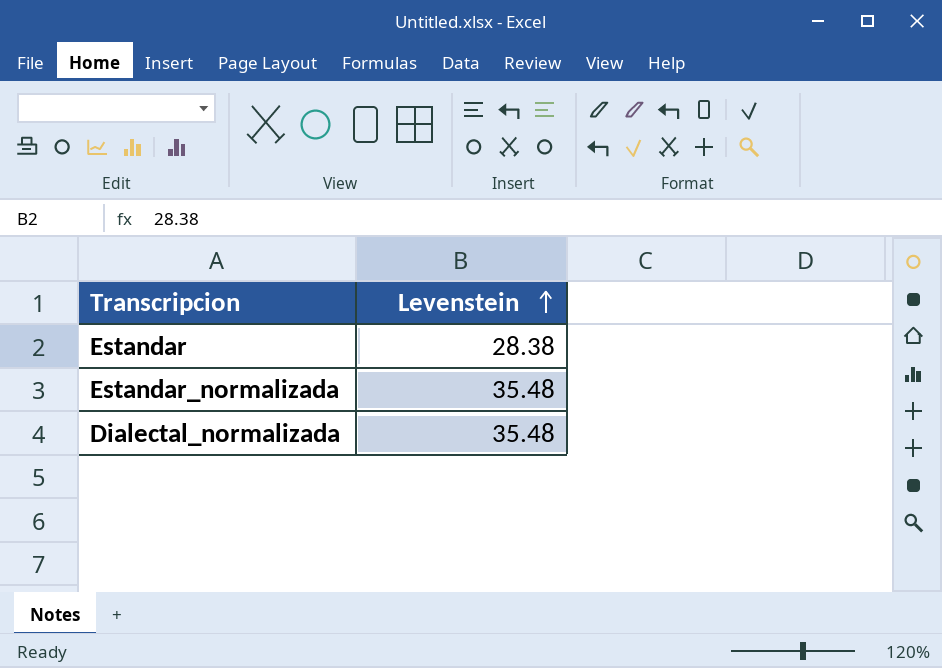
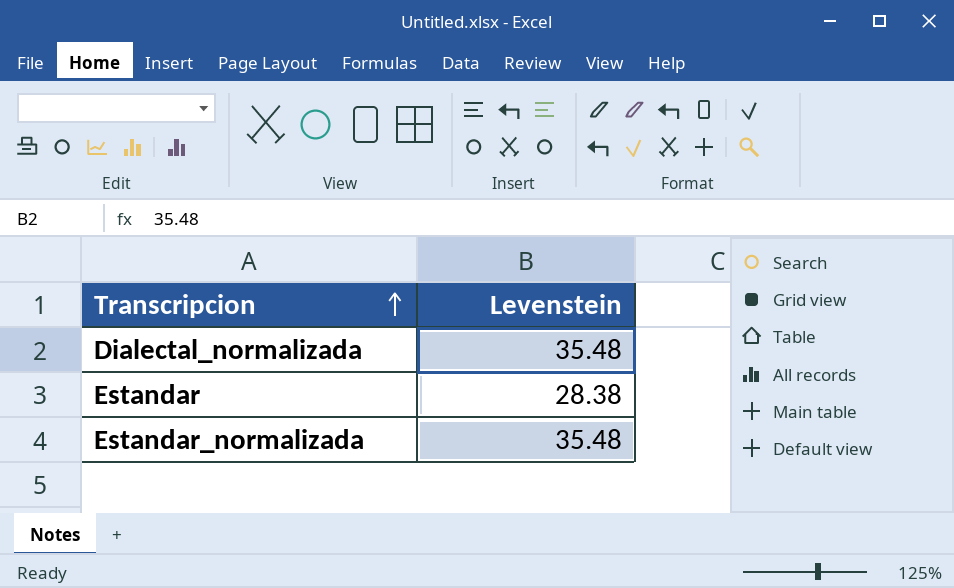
row order: Levenstein ascending -> Transcripcion ascending

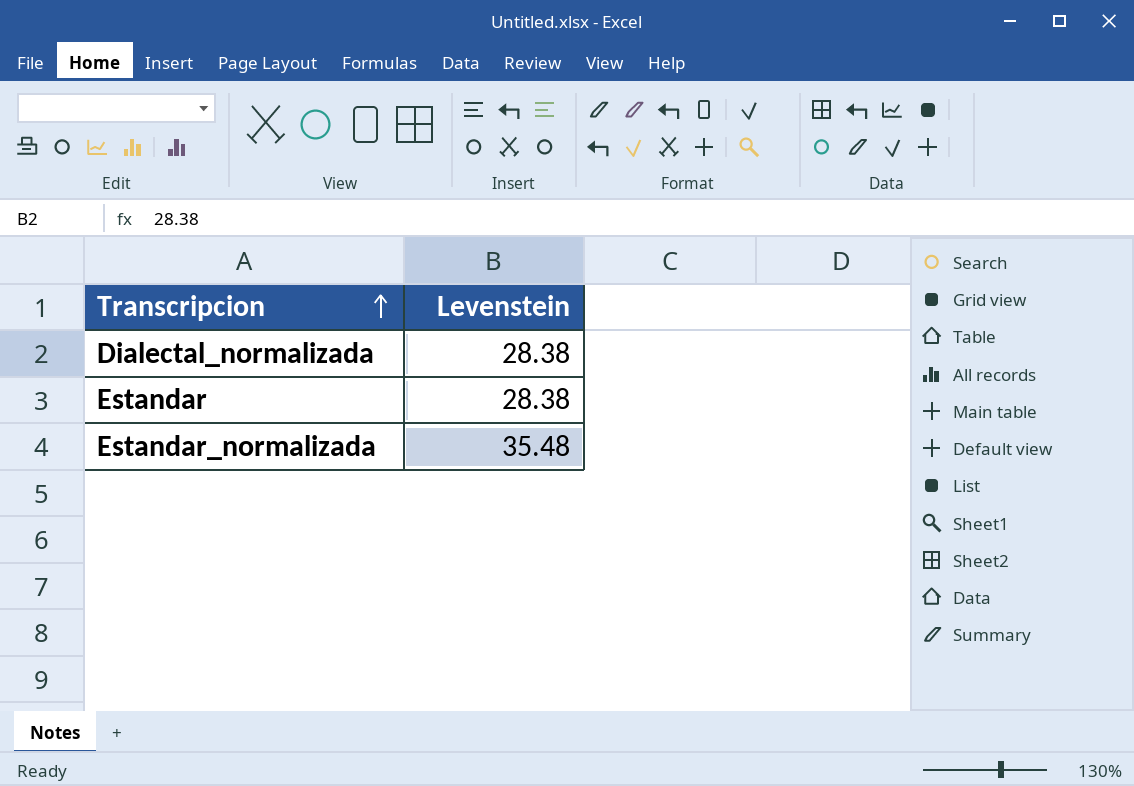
Dialectal_normalizada | Levenstein: 35.48 -> 28.38

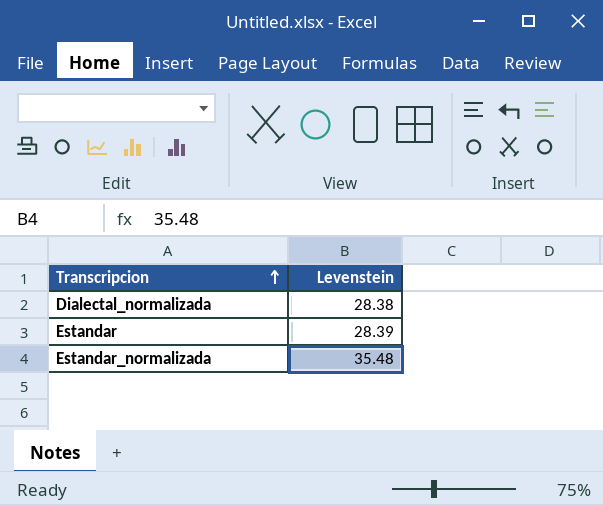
Estandar | Levenstein: 28.38 -> 28.39

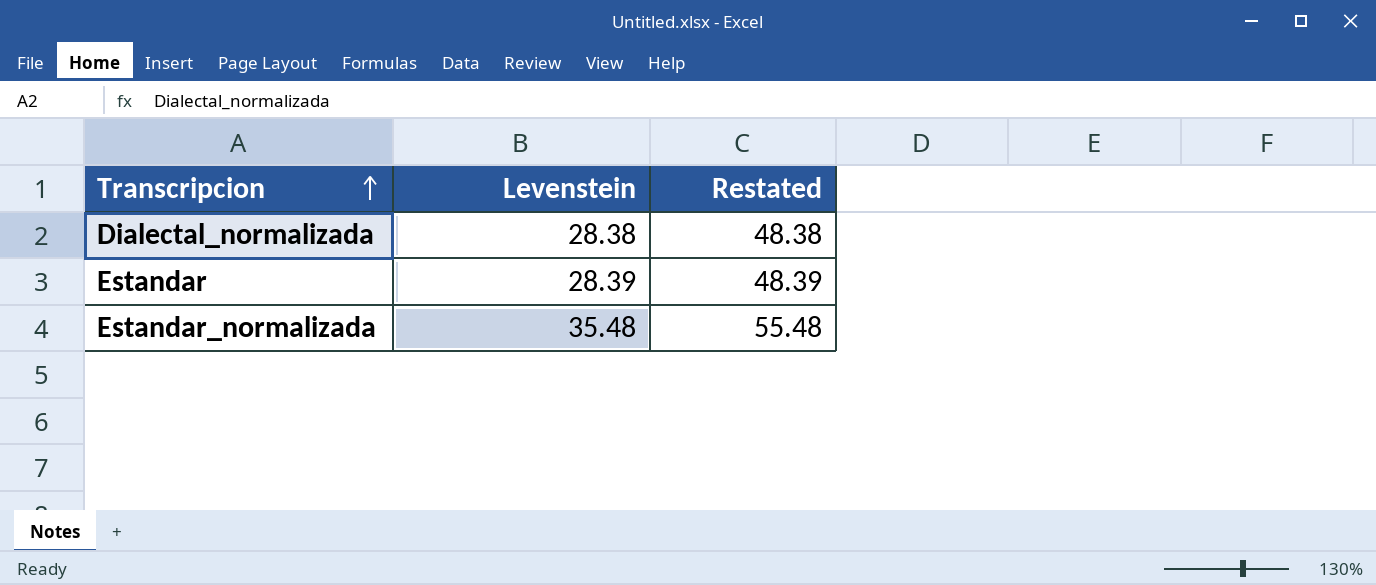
column Restated | formula: none -> [Levenstein] + 20

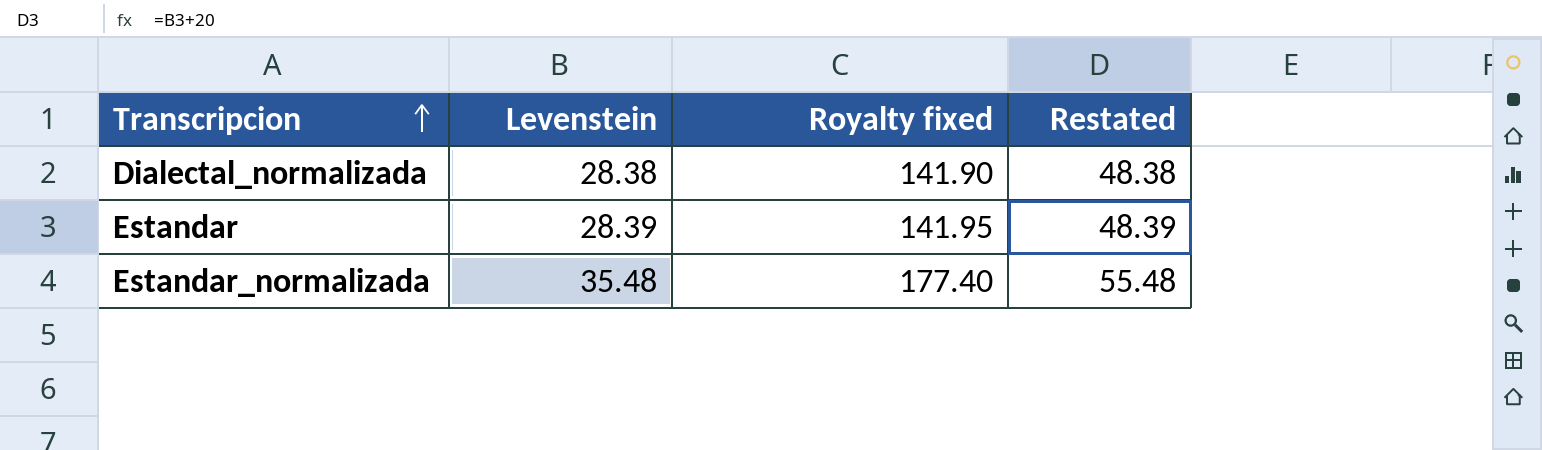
column Royalty fixed | formula: none -> [Levenstein] * 5

